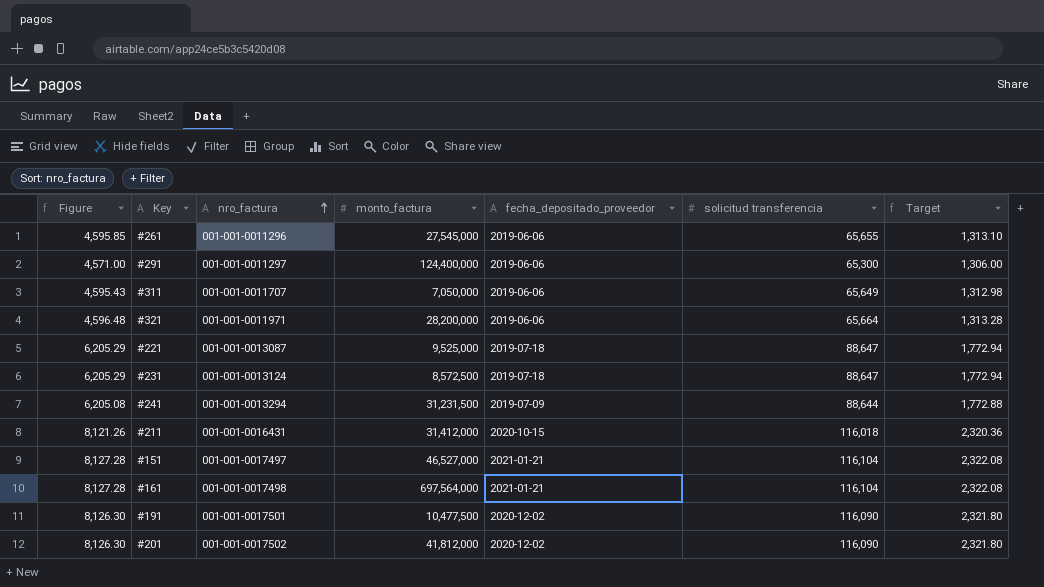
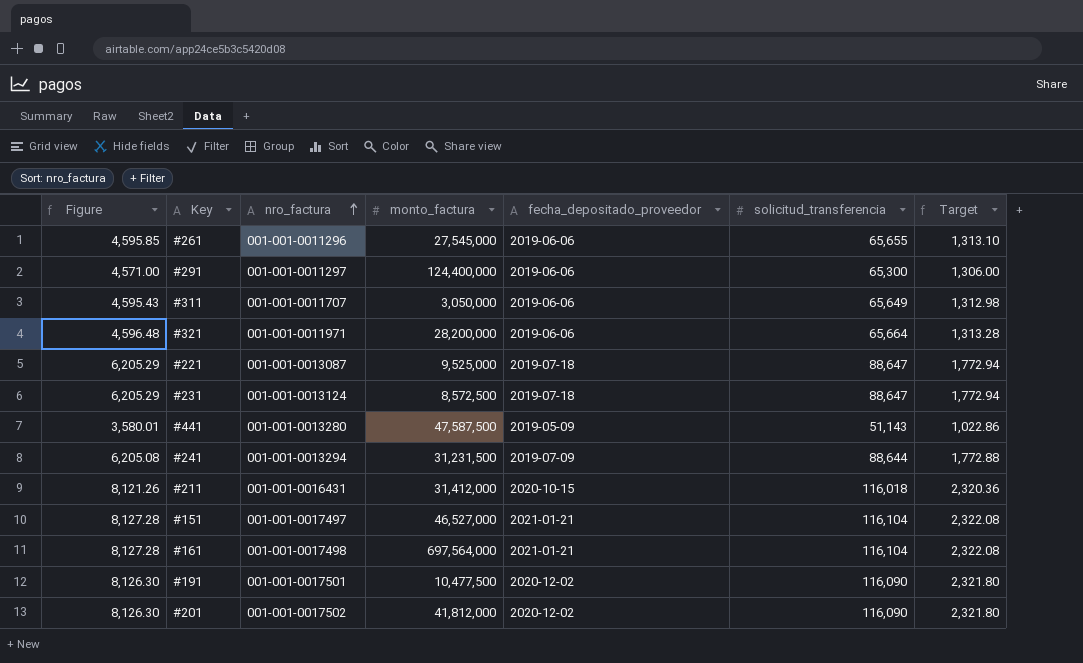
column name: solicitud transferencia -> solicitud_transferencia
#311 | monto_factura: 7,050,000 -> 3,050,000
row #441: none -> 3,580.01 | 001-001-0013280 | 47,587,500 | 2019-05-09 | 51,143 | 1,022.86

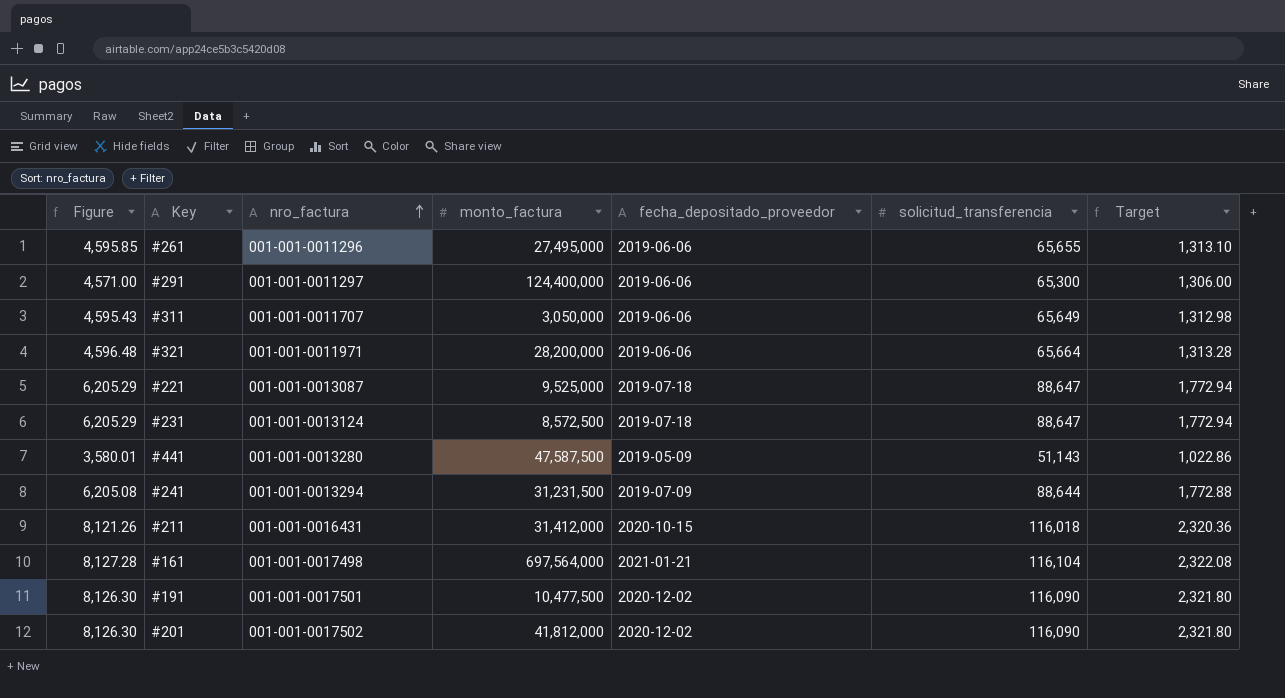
row #151: 8,127.28 | 001-001-0017497 | 46,527,000 | 2021-01-21 | 116,104 | 2,322.08 -> none
#261 | monto_factura: 27,545,000 -> 27,495,000

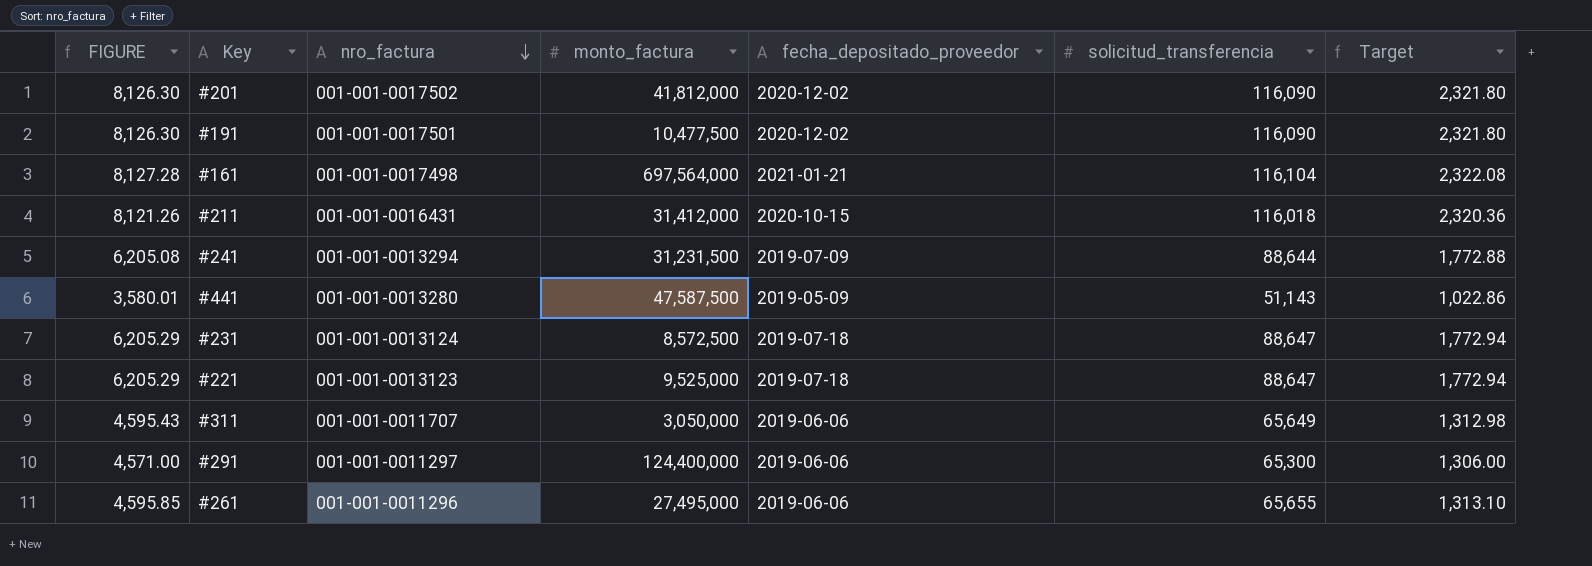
row order: nro_factura ascending -> nro_factura descending
column name: Figure -> FIGURE
row #321: 4,596.48 | 001-001-0011971 | 28,200,000 | 2019-06-06 | 65,664 | 1,313.28 -> none
#221 | nro_factura: 001-001-0013087 -> 001-001-0013123

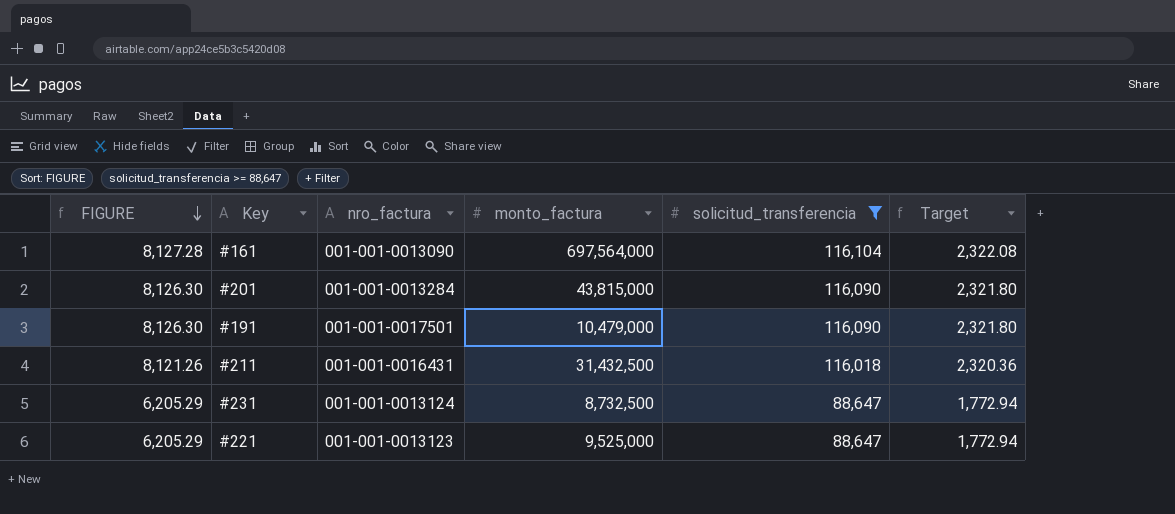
filter: none -> solicitud_transferencia >= 88,647
row order: nro_factura descending -> FIGURE descending
column fecha_depositado_proveedor | position: 5 -> none
#161 | nro_factura: 001-001-0017498 -> 001-001-0013090
#201 | nro_factura: 001-001-0017502 -> 001-001-0013284
#201 | monto_factura: 41,812,000 -> 43,815,000
#191 | monto_factura: 10,477,500 -> 10,479,000
#211 | monto_factura: 31,412,000 -> 31,432,500
#231 | monto_factura: 8,572,500 -> 8,732,500

